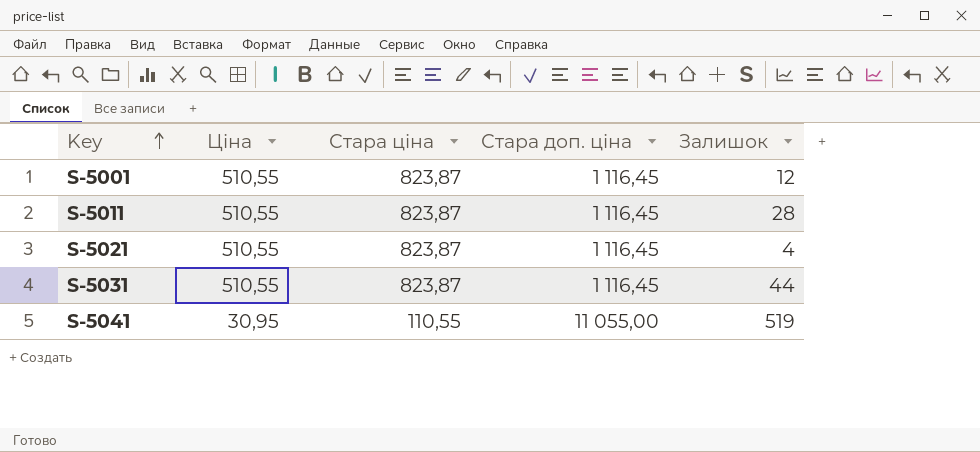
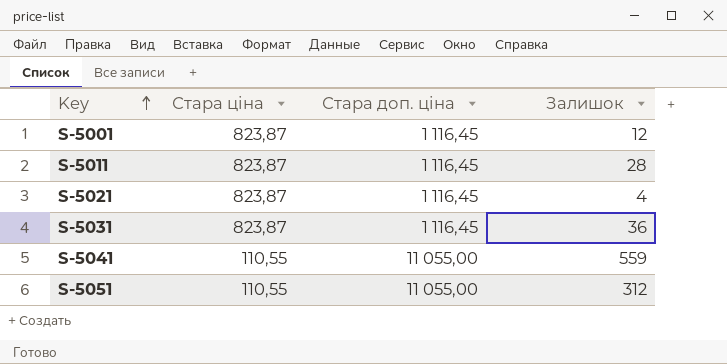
column Ціна | position: 2 -> none
S-5031 | Залишок: 44 -> 36
S-5041 | Залишок: 519 -> 559
row S-5051: none -> 110,55 | 11 055,00 | 312

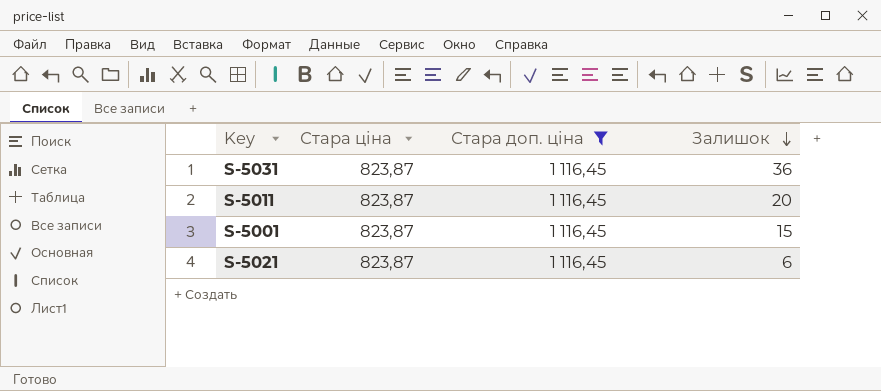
filter: none -> Стара доп. ціна = 1 116,45
row order: Key ascending -> Залишок descending
S-5011 | Залишок: 28 -> 20
S-5001 | Залишок: 12 -> 15
S-5021 | Залишок: 4 -> 6

